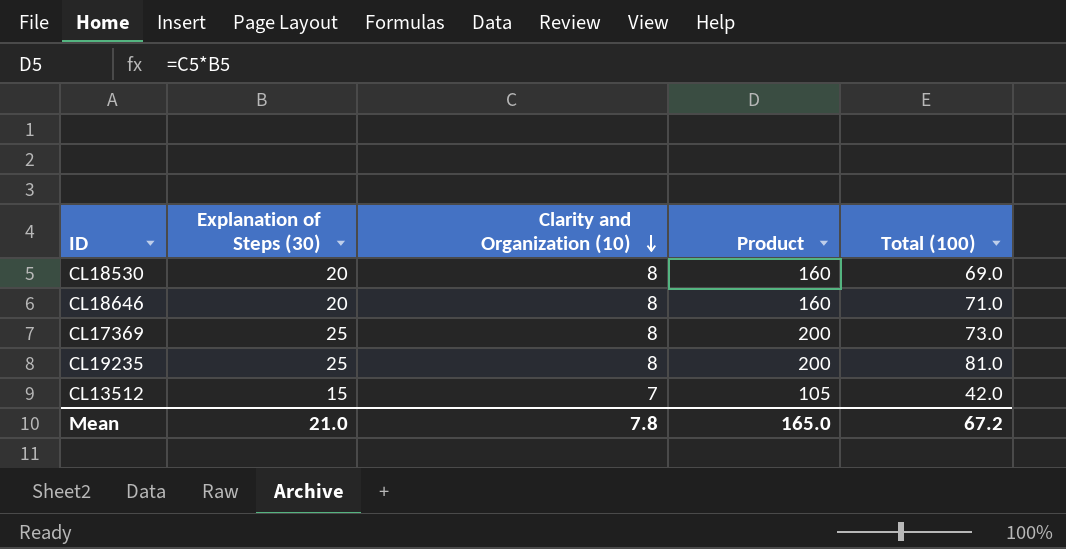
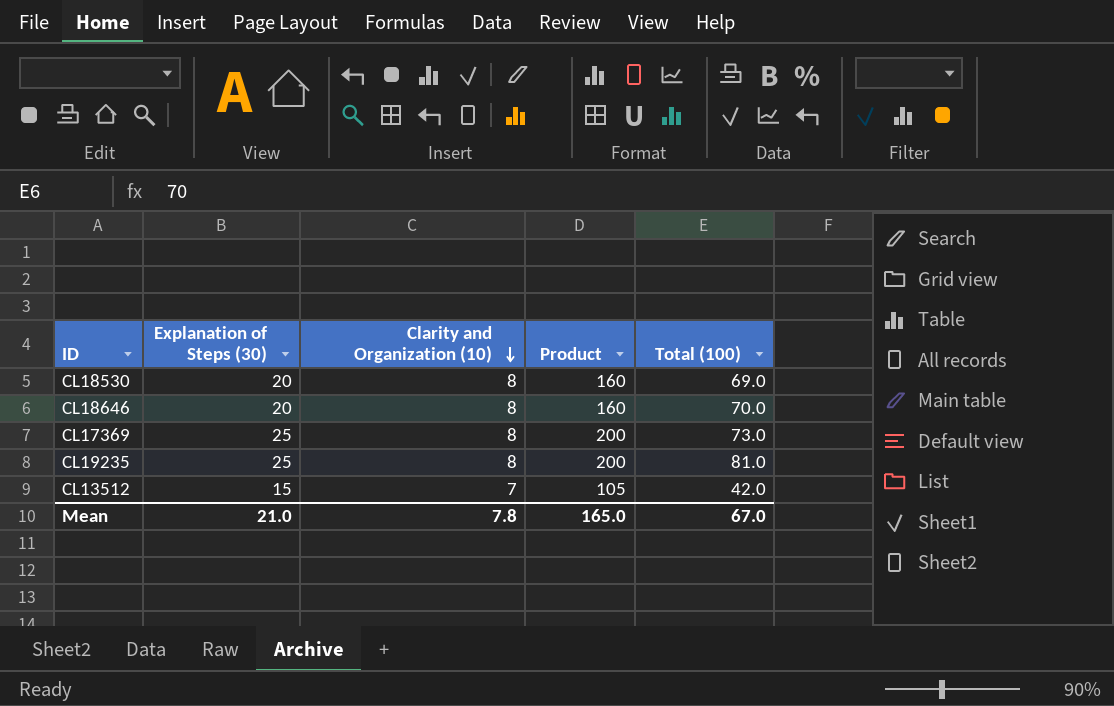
CL18646 | Total (100): 71.0 -> 70.0
Mean | Total (100): 67.2 -> 67.0

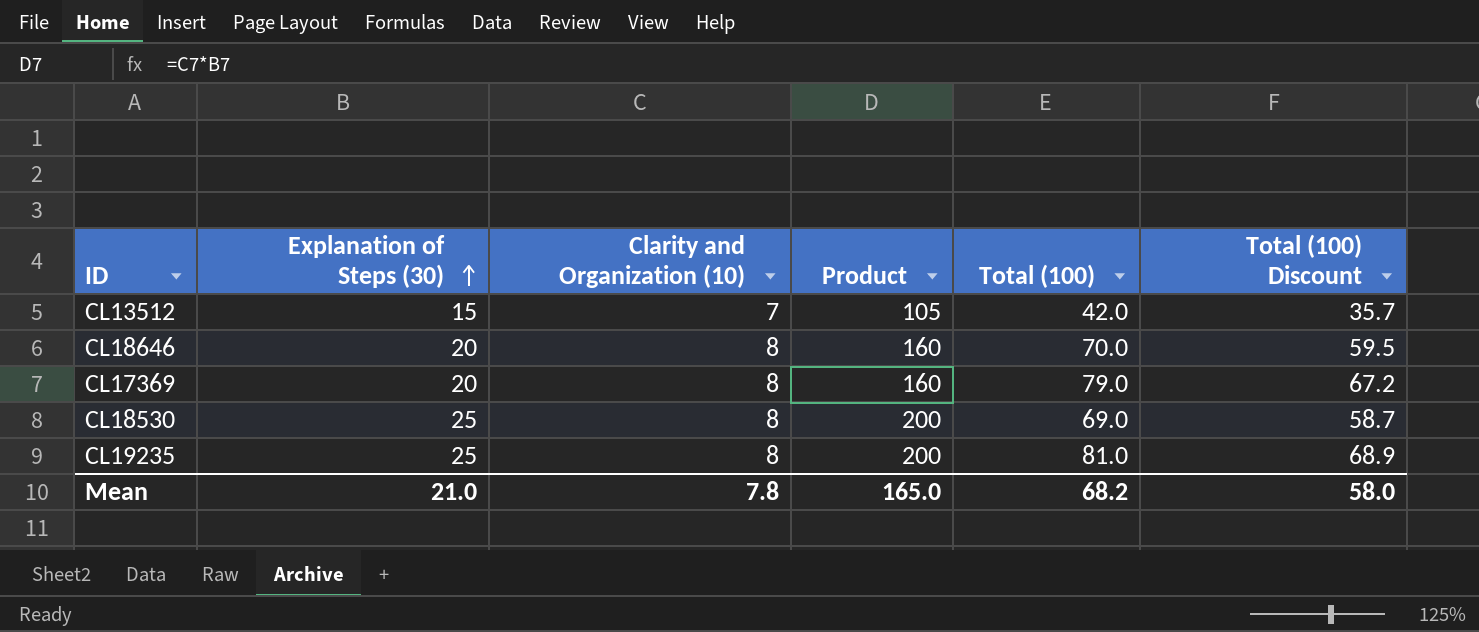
row order: Clarity and Organization (10) descending -> Explanation of Steps (30) ascending
column Total (100) Discount | formula: none -> [Total (100)] * 0.85
CL17369 | Explanation of Steps (30): 25 -> 20
CL17369 | Product: 200 -> 160
CL17369 | Total (100): 73.0 -> 79.0
CL18530 | Explanation of Steps (30): 20 -> 25
CL18530 | Product: 160 -> 200
Mean | Total (100): 67.0 -> 68.2

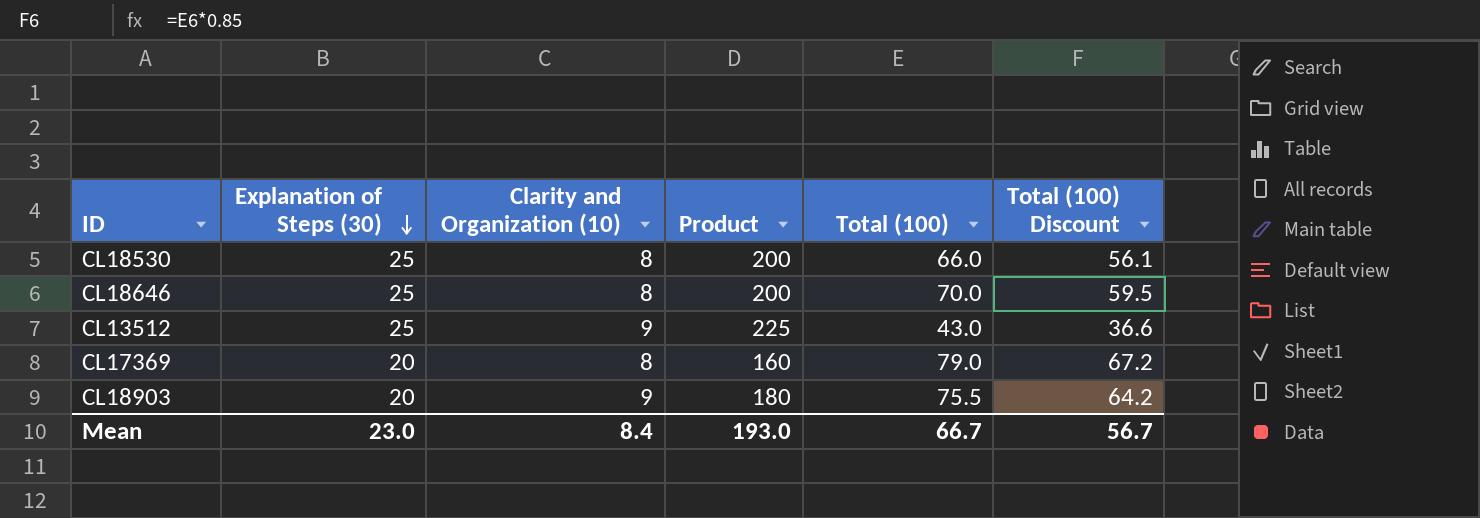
row order: Explanation of Steps (30) ascending -> Explanation of Steps (30) descending
row CL19235: 25 | 8 | 200 | 81.0 | 68.9 -> none
CL18530 | Total (100): 69.0 -> 66.0
CL18530 | Total (100) Discount: 58.7 -> 56.1
CL18646 | Explanation of Steps (30): 20 -> 25
CL18646 | Product: 160 -> 200
CL13512 | Explanation of Steps (30): 15 -> 25
CL13512 | Clarity and Organization (10): 7 -> 9
CL13512 | Product: 105 -> 225
CL13512 | Total (100): 42.0 -> 43.0
CL13512 | Total (100) Discount: 35.7 -> 36.6
row CL18903: none -> 20 | 9 | 180 | 75.5 | 64.2
Mean | Explanation of Steps (30): 21.0 -> 23.0
Mean | Clarity and Organization (10): 7.8 -> 8.4
Mean | Product: 165.0 -> 193.0
Mean | Total (100): 68.2 -> 66.7
Mean | Total (100) Discount: 58.0 -> 56.7

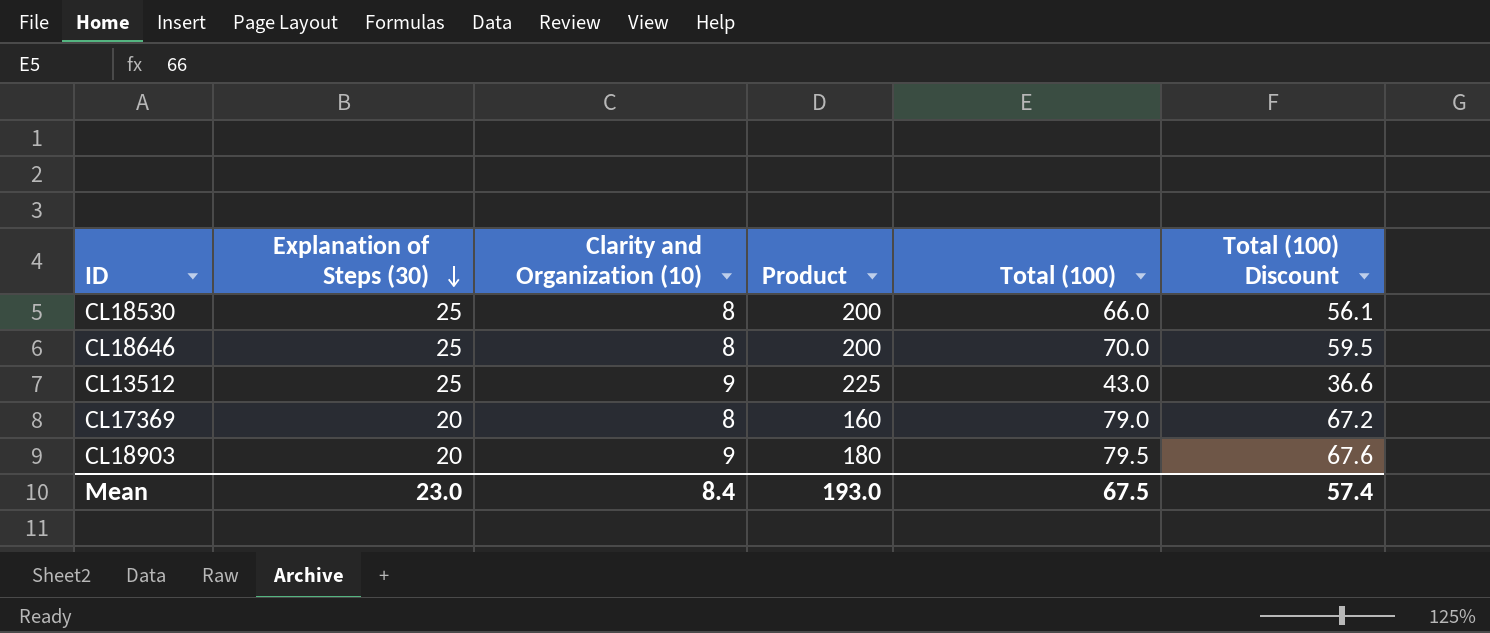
CL18903 | Total (100): 75.5 -> 79.5
CL18903 | Total (100) Discount: 64.2 -> 67.6
Mean | Total (100): 66.7 -> 67.5
Mean | Total (100) Discount: 56.7 -> 57.4

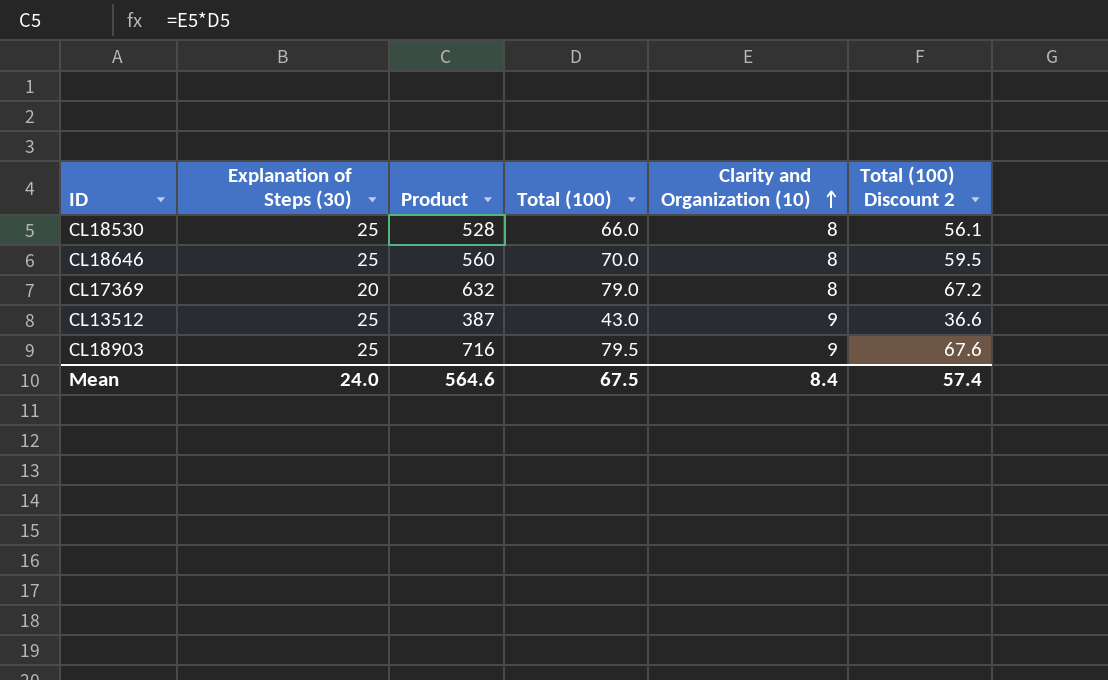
row order: Explanation of Steps (30) descending -> Clarity and Organization (10) ascending
column Product | formula: [Explanation of Steps (30)] * [Clarity and Organization (10)] -> [Total (100)] * [Clarity and Organization (10)]
column Clarity and Organization (10) | position: 3 -> 5
column name: Total (100) Discount -> Total (100) Discount 2
CL18903 | Explanation of Steps (30): 20 -> 25
Mean | Explanation of Steps (30): 23.0 -> 24.0
Mean | Product: 193.0 -> 564.6

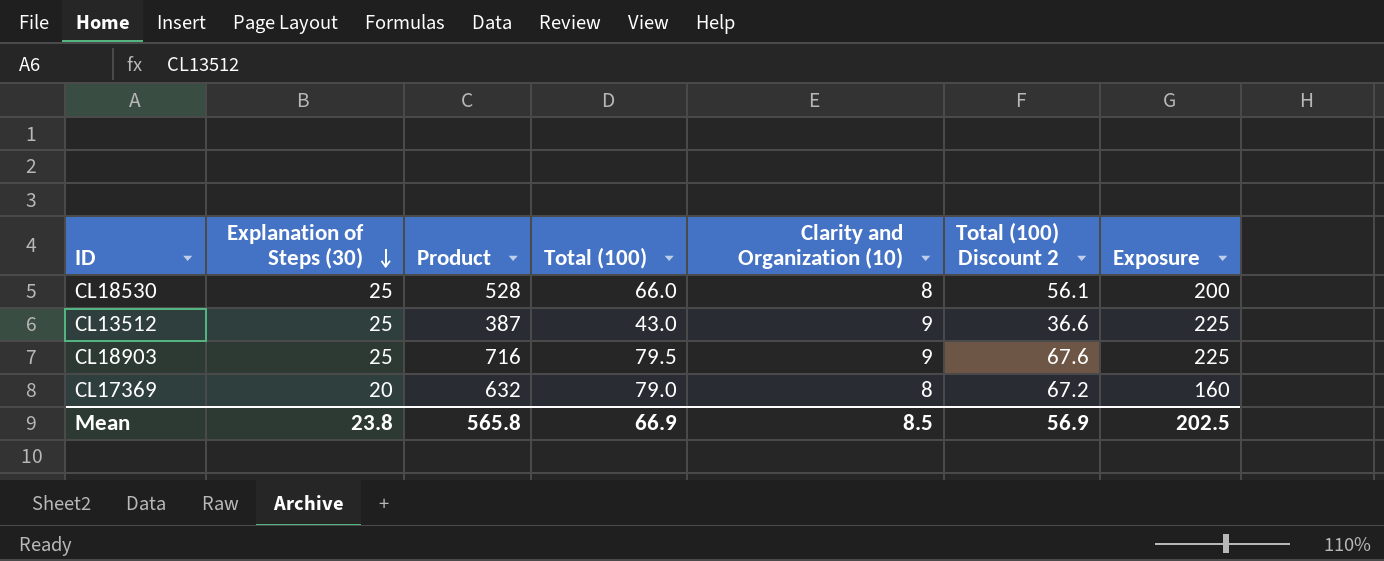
row order: Clarity and Organization (10) ascending -> Explanation of Steps (30) descending
column Exposure | formula: none -> [Explanation of Steps (30)] * [Clarity and Organization (10)]
row CL18646: 25 | 560 | 70.0 | 8 | 59.5 -> none
Mean | Explanation of Steps (30): 24.0 -> 23.8
Mean | Product: 564.6 -> 565.8
Mean | Total (100): 67.5 -> 66.9
Mean | Clarity and Organization (10): 8.4 -> 8.5
Mean | Total (100) Discount 2: 57.4 -> 56.9

